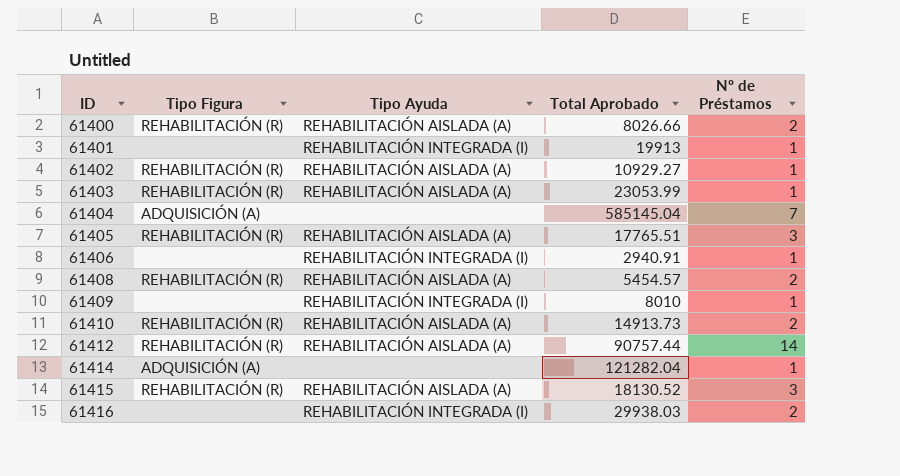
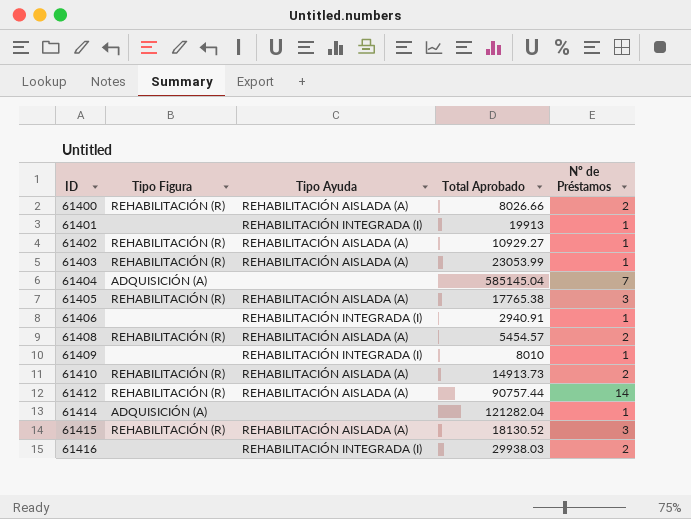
61405 | Total Aprobado: 17765.51 -> 17765.38

